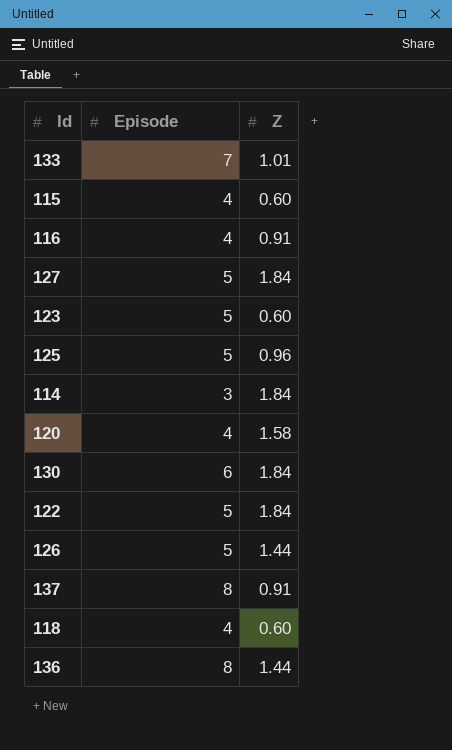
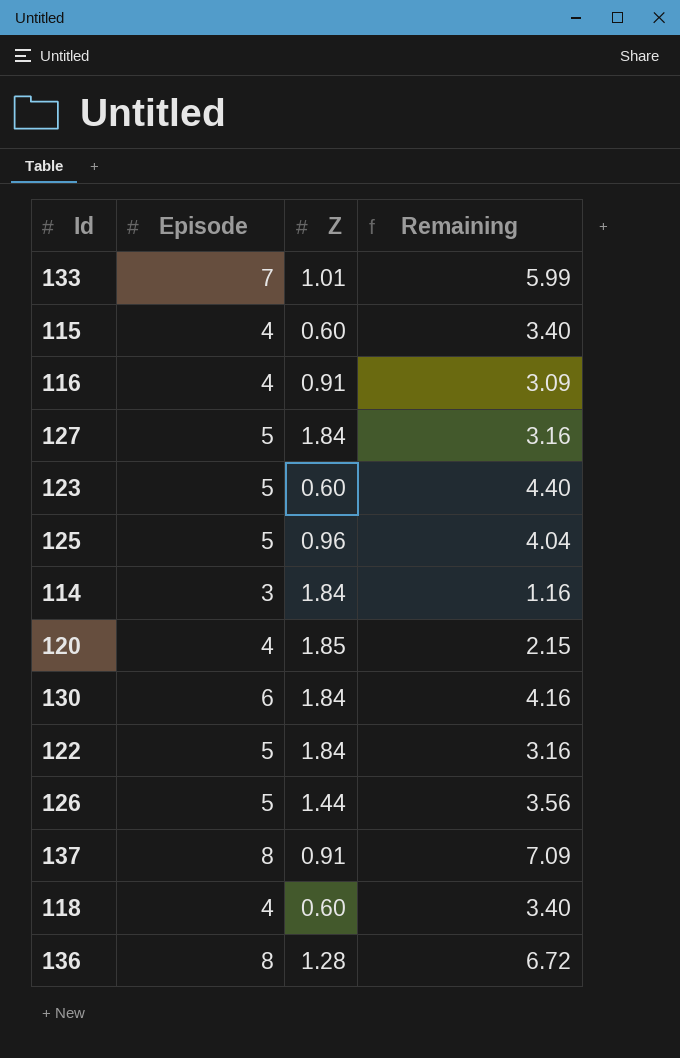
column Remaining | formula: none -> [Episode] - [Z]
120 | Z: 1.58 -> 1.85
136 | Z: 1.44 -> 1.28

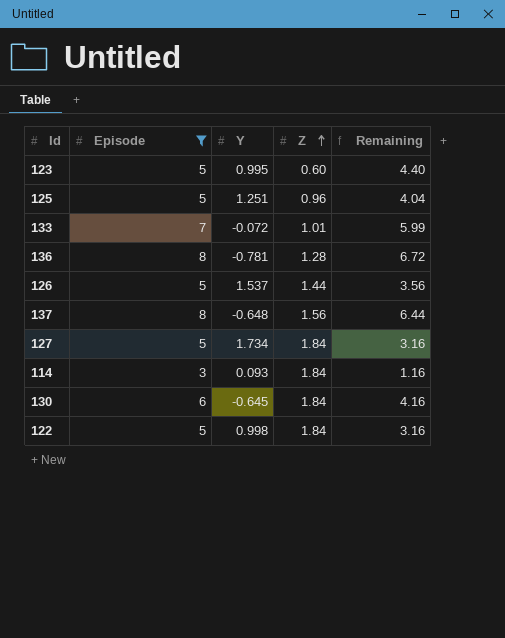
filter: none -> Episode != 4
row order: none -> Z ascending
column Y | position: none -> 3
137 | Z: 0.91 -> 1.56
137 | Remaining: 7.09 -> 6.44

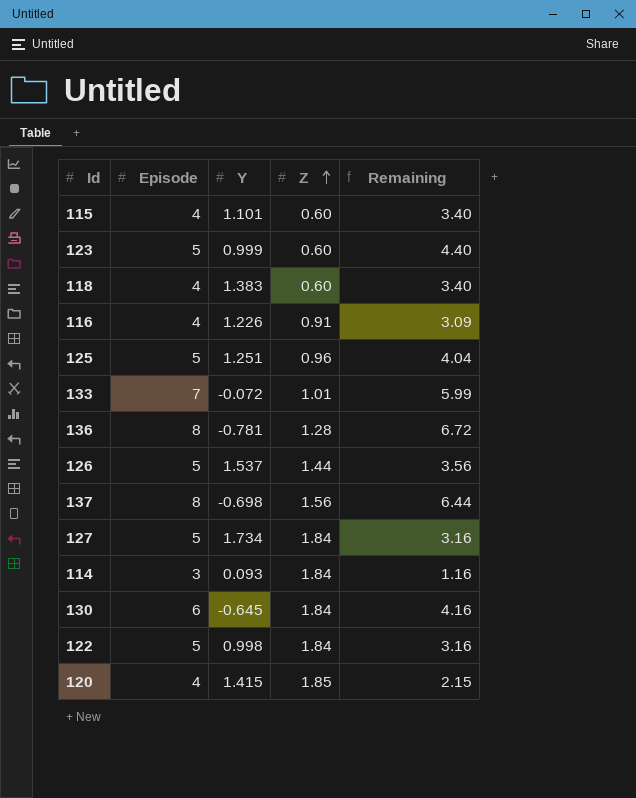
filter: Episode != 4 -> none
123 | Y: 0.995 -> 0.999
137 | Y: -0.648 -> -0.698

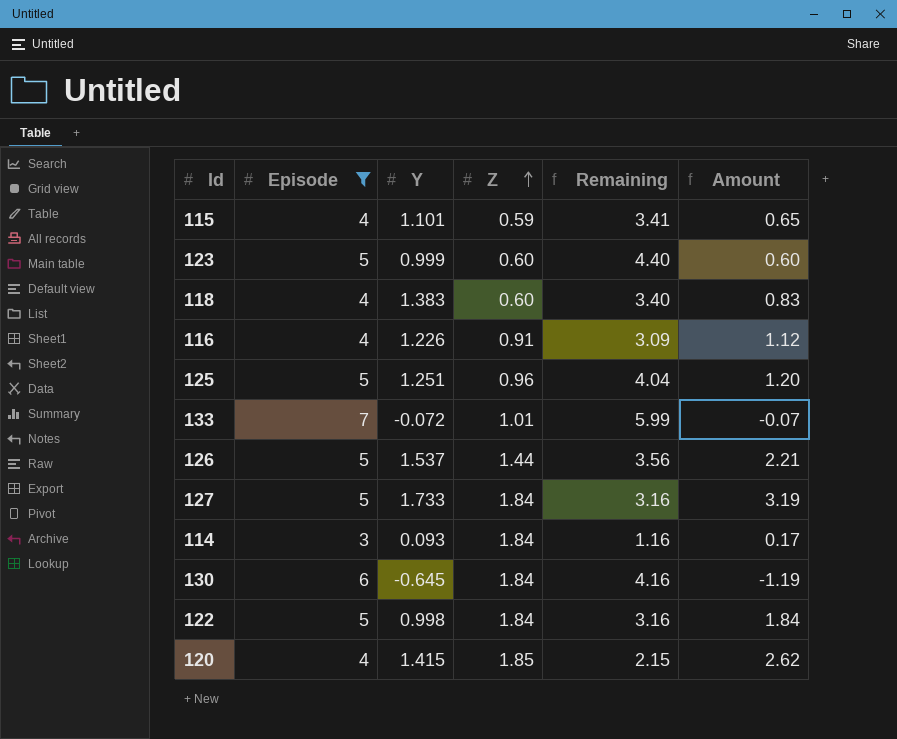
filter: none -> Episode != 8
column Amount | formula: none -> [Y] * [Z]
115 | Z: 0.60 -> 0.59
115 | Remaining: 3.40 -> 3.41
127 | Y: 1.734 -> 1.733

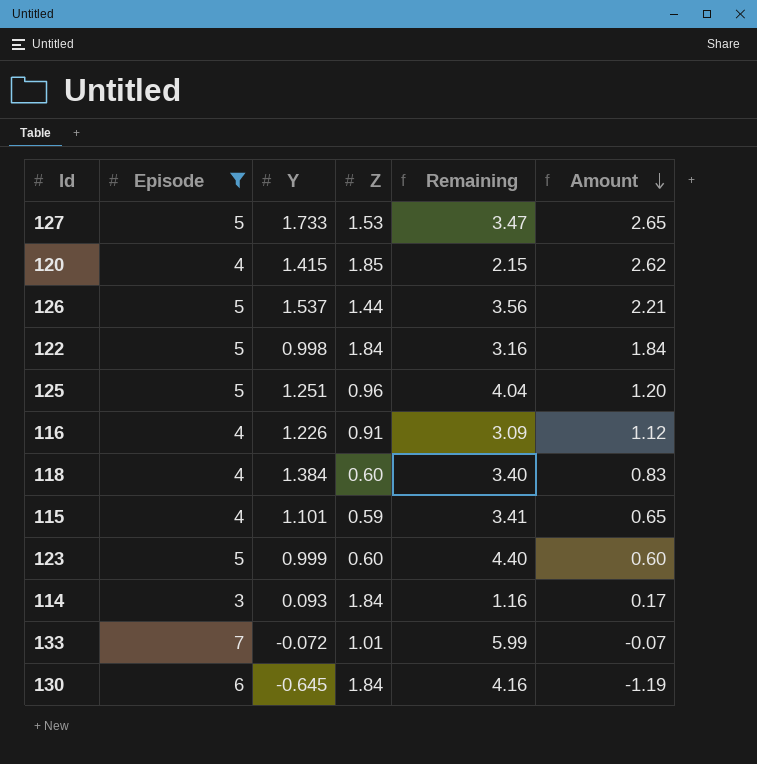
row order: Z ascending -> Amount descending
127 | Z: 1.84 -> 1.53
127 | Remaining: 3.16 -> 3.47
127 | Amount: 3.19 -> 2.65
118 | Y: 1.383 -> 1.384

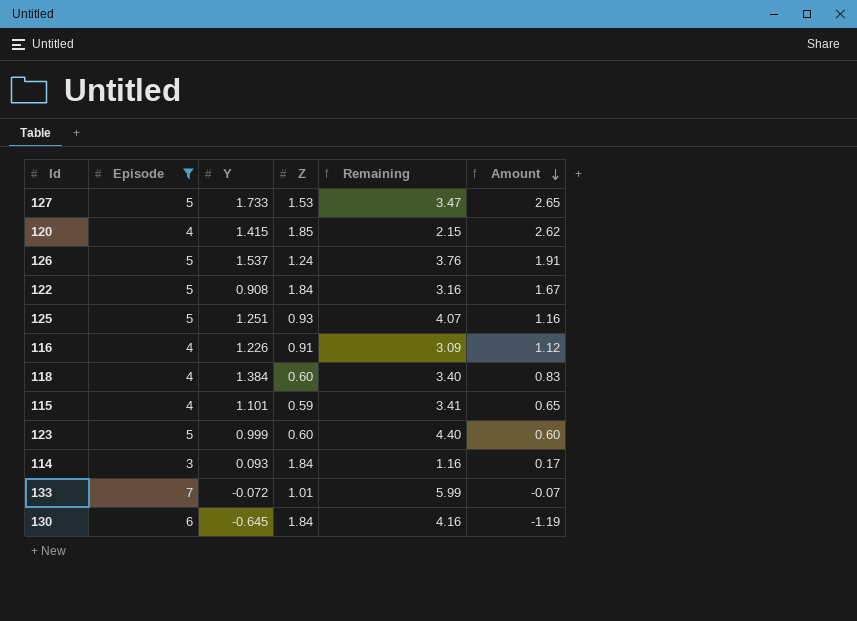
126 | Z: 1.44 -> 1.24
126 | Remaining: 3.56 -> 3.76
126 | Amount: 2.21 -> 1.91
122 | Y: 0.998 -> 0.908
122 | Amount: 1.84 -> 1.67
125 | Z: 0.96 -> 0.93
125 | Remaining: 4.04 -> 4.07
125 | Amount: 1.20 -> 1.16

